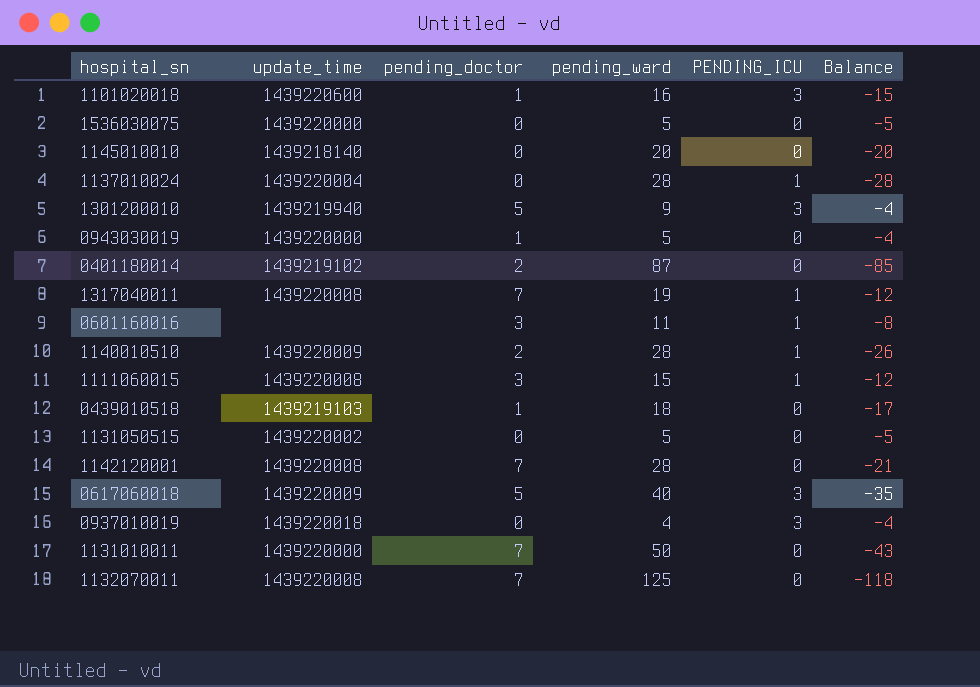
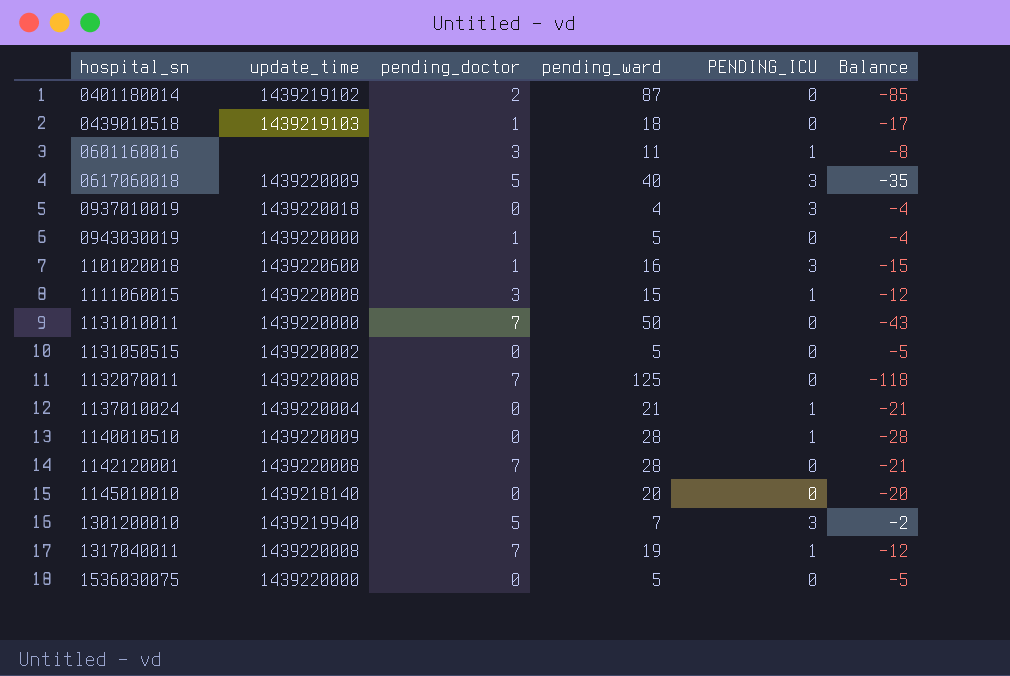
row order: none -> hospital_sn ascending
1137010024 | pending_ward: 28 -> 21
1137010024 | Balance: -28 -> -21
1140010510 | pending_doctor: 2 -> 0
1140010510 | Balance: -26 -> -28
1301200010 | pending_ward: 9 -> 7
1301200010 | Balance: -4 -> -2

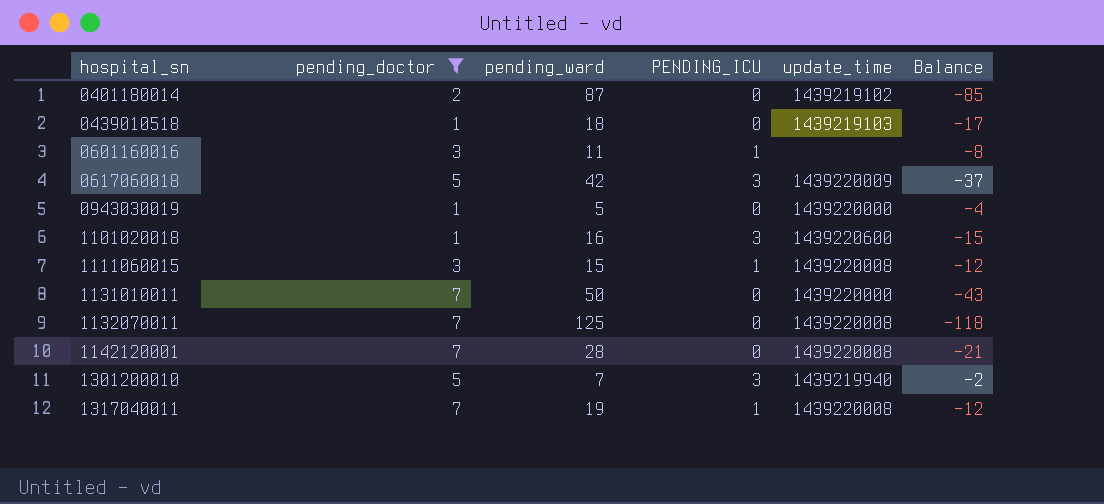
filter: none -> pending_doctor != 0
column update_time | position: 2 -> 5
0617060018 | pending_ward: 40 -> 42
0617060018 | Balance: -35 -> -37

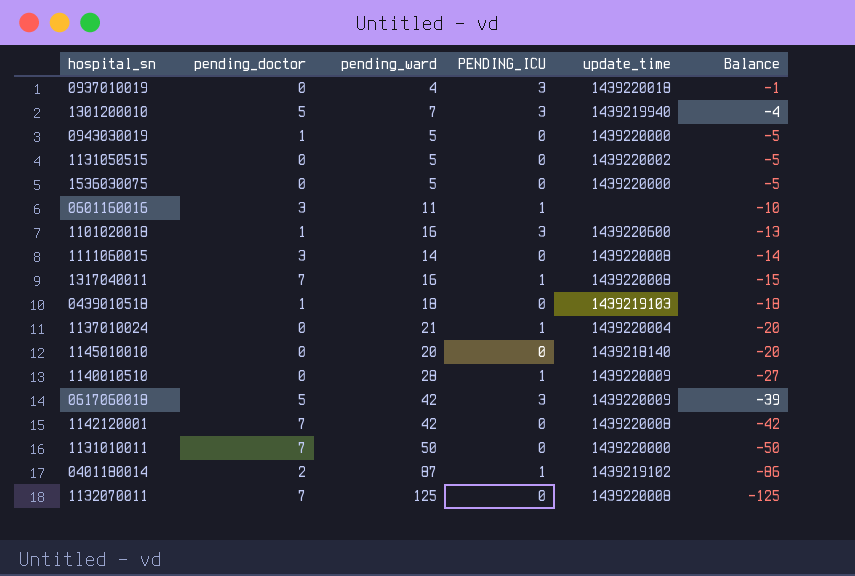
filter: pending_doctor != 0 -> none
row order: hospital_sn ascending -> Balance descending
column Balance | formula: [pending_doctor] - [pending_ward] -> [PENDING_ICU] - [pending_ward]
1111060015 | pending_ward: 15 -> 14
1111060015 | PENDING_ICU: 1 -> 0
1317040011 | pending_ward: 19 -> 16
1142120001 | pending_ward: 28 -> 42
0401180014 | PENDING_ICU: 0 -> 1

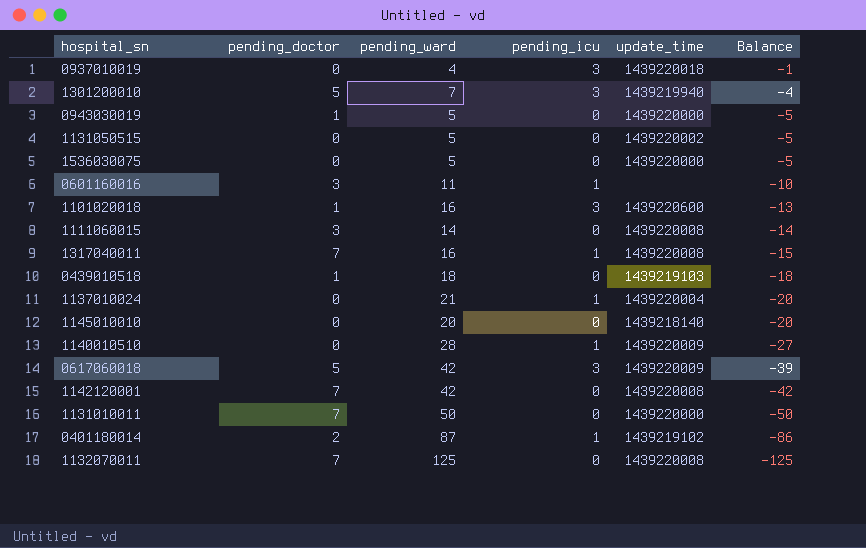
column name: PENDING_ICU -> pending_icu

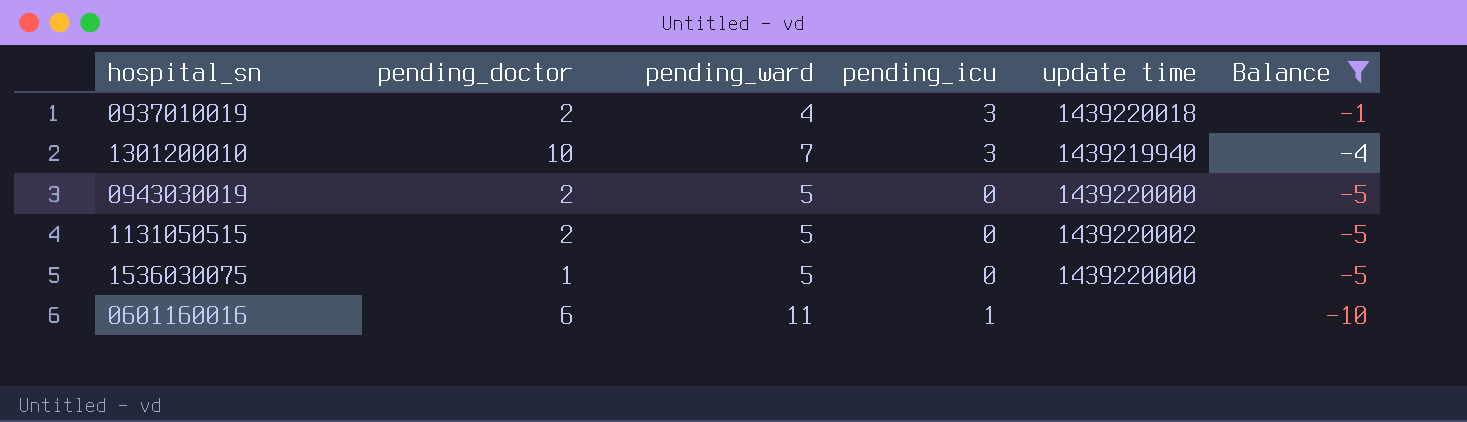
filter: none -> Balance >= -10
column name: update_time -> update time
0937010019 | pending_doctor: 0 -> 2
1301200010 | pending_doctor: 5 -> 10
0943030019 | pending_doctor: 1 -> 2
1131050515 | pending_doctor: 0 -> 2
1536030075 | pending_doctor: 0 -> 1
0601160016 | pending_doctor: 3 -> 6

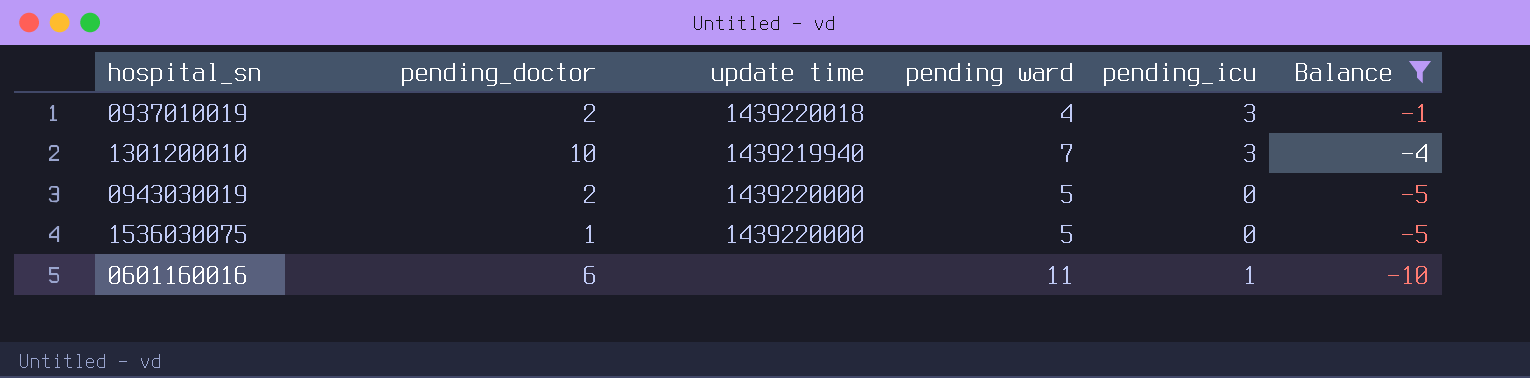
column update time | position: 5 -> 3
column name: pending_ward -> pending ward
row 1131050515: 2 | 5 | 0 | 1439220002 | -5 -> none

